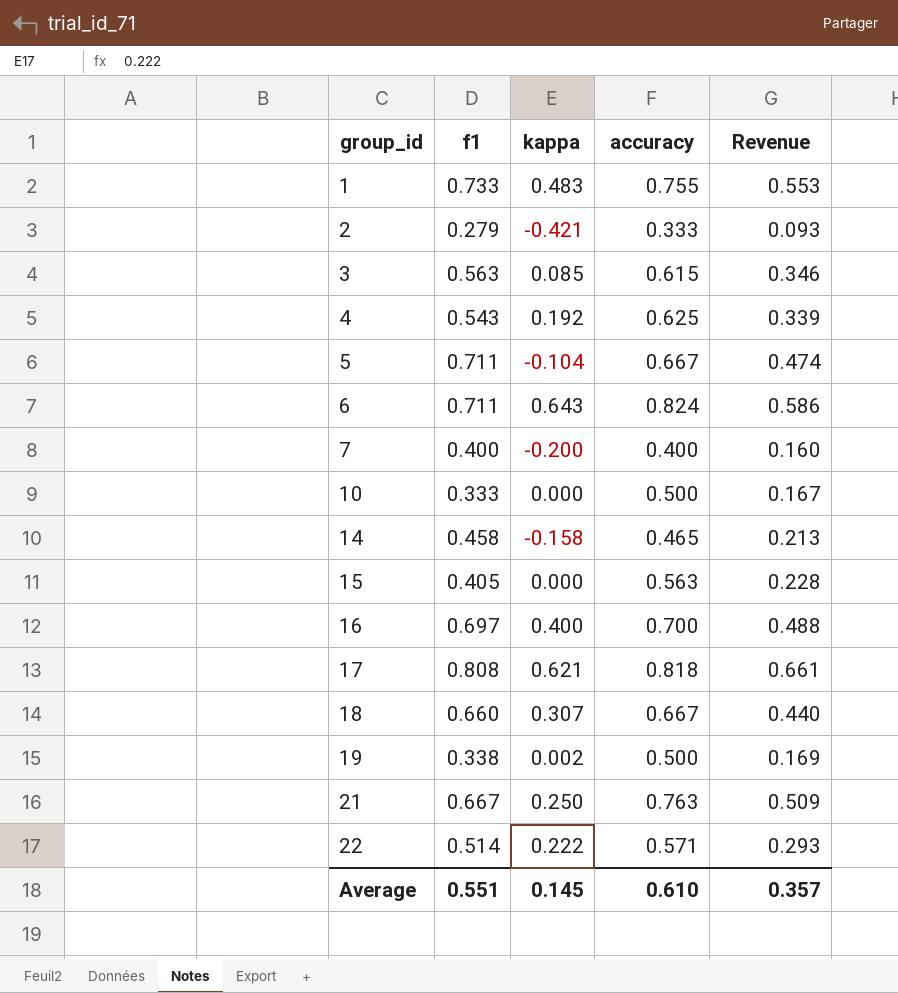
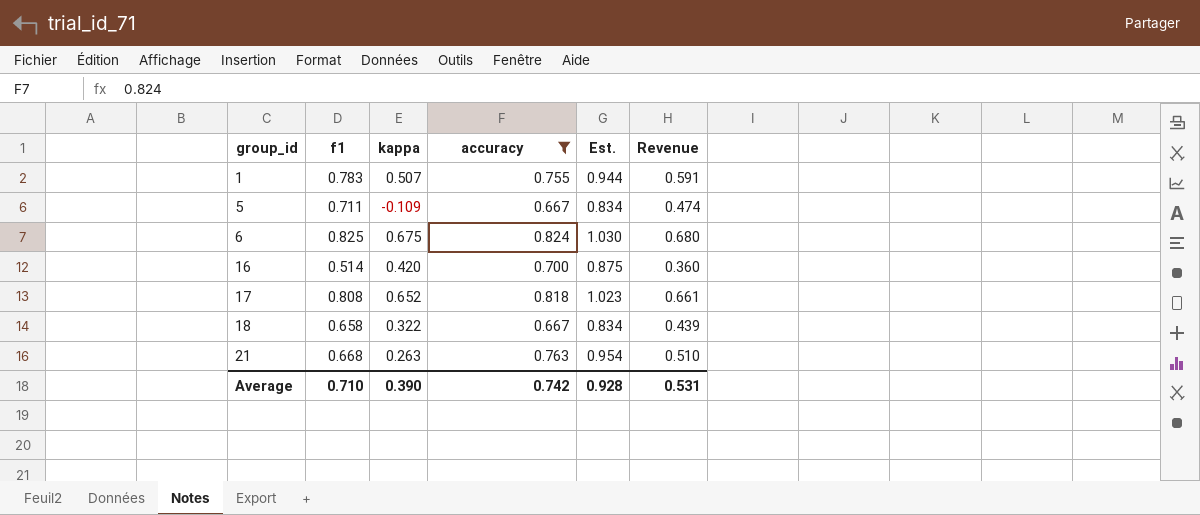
filter: none -> accuracy >= 0.667
column Est. | formula: none -> [accuracy] * 1.25
1 | f1: 0.733 -> 0.783
1 | kappa: 0.483 -> 0.507
1 | Revenue: 0.553 -> 0.591
5 | kappa: -0.104 -> -0.109
6 | f1: 0.711 -> 0.825
6 | kappa: 0.643 -> 0.675
6 | Revenue: 0.586 -> 0.680
16 | f1: 0.697 -> 0.514
16 | kappa: 0.400 -> 0.420
16 | Revenue: 0.488 -> 0.360
17 | kappa: 0.621 -> 0.652
18 | f1: 0.660 -> 0.658
18 | kappa: 0.307 -> 0.322
18 | Revenue: 0.440 -> 0.439
21 | f1: 0.667 -> 0.668
21 | kappa: 0.250 -> 0.263
21 | Revenue: 0.509 -> 0.510
Average | f1: 0.551 -> 0.710
Average | kappa: 0.145 -> 0.390
Average | accuracy: 0.610 -> 0.742
Average | Revenue: 0.357 -> 0.531

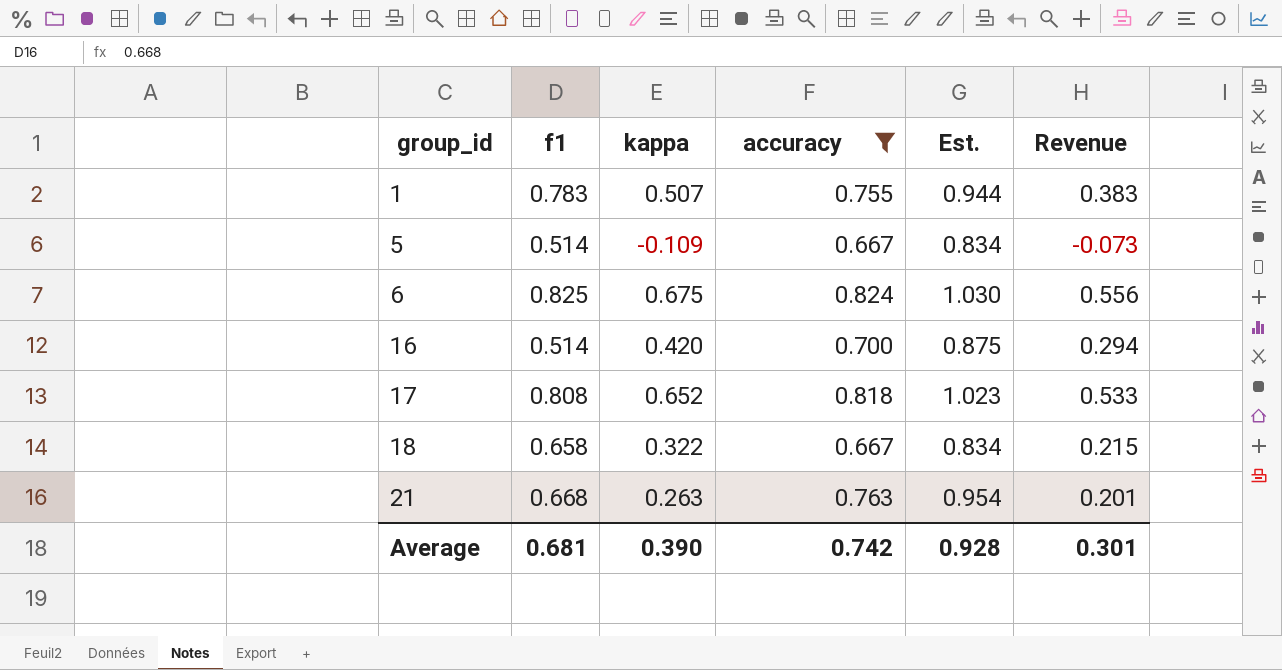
column Revenue | formula: [f1] * [accuracy] -> [kappa] * [accuracy]
5 | f1: 0.711 -> 0.514
Average | f1: 0.710 -> 0.681
Average | Revenue: 0.531 -> 0.301

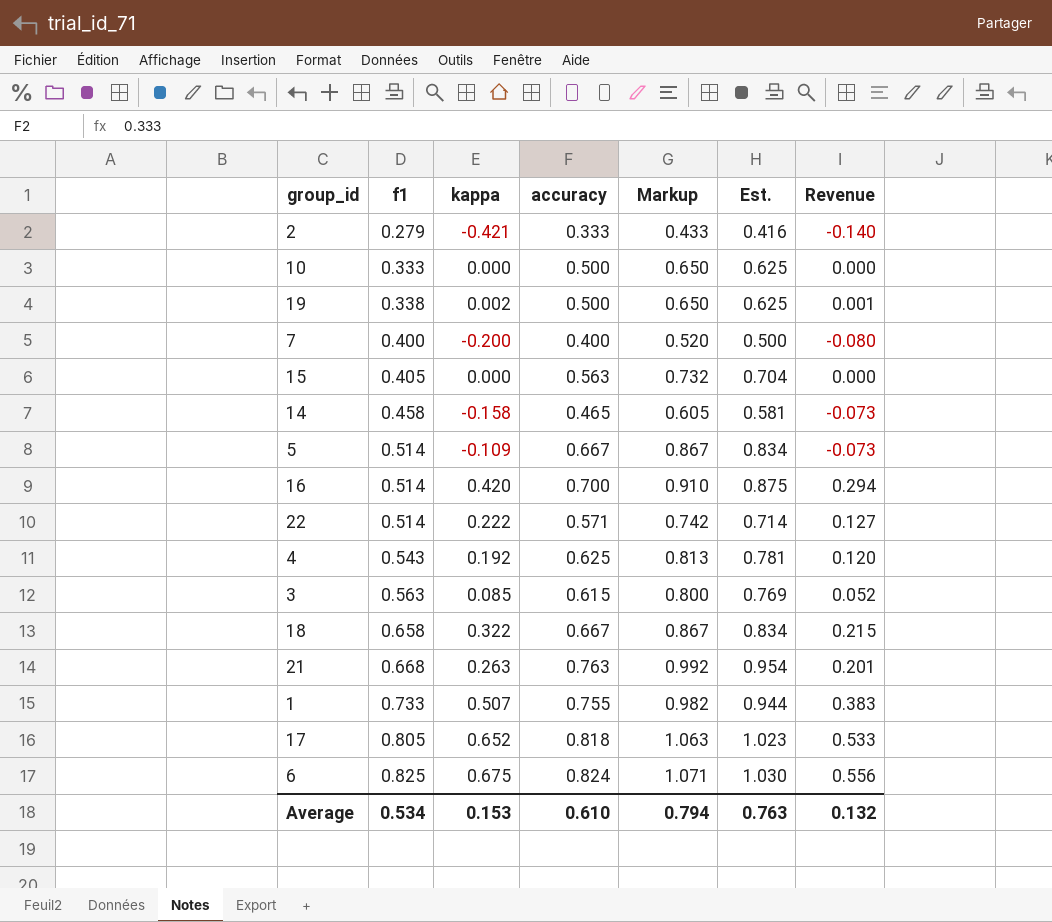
filter: accuracy >= 0.667 -> none
row order: group_id ascending -> f1 ascending
column Markup | formula: none -> [accuracy] * 1.3
1 | f1: 0.783 -> 0.733
17 | f1: 0.808 -> 0.805
Average | f1: 0.681 -> 0.534
Average | kappa: 0.390 -> 0.153
Average | accuracy: 0.742 -> 0.610
Average | Est.: 0.928 -> 0.763
Average | Revenue: 0.301 -> 0.132

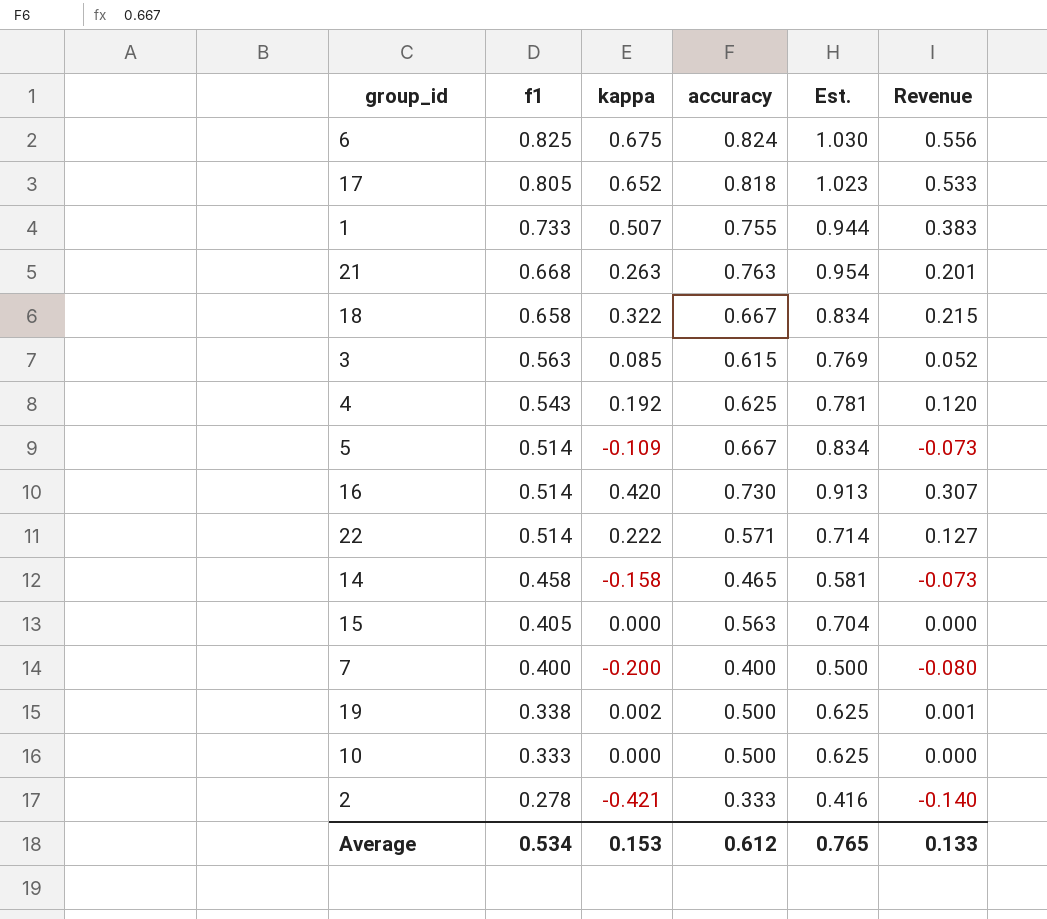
row order: f1 ascending -> f1 descending
column Markup | formula: [accuracy] * 1.3 -> none
16 | accuracy: 0.700 -> 0.730
16 | Est.: 0.875 -> 0.913
16 | Revenue: 0.294 -> 0.307
2 | f1: 0.279 -> 0.278
Average | accuracy: 0.610 -> 0.612
Average | Est.: 0.763 -> 0.765
Average | Revenue: 0.132 -> 0.133

